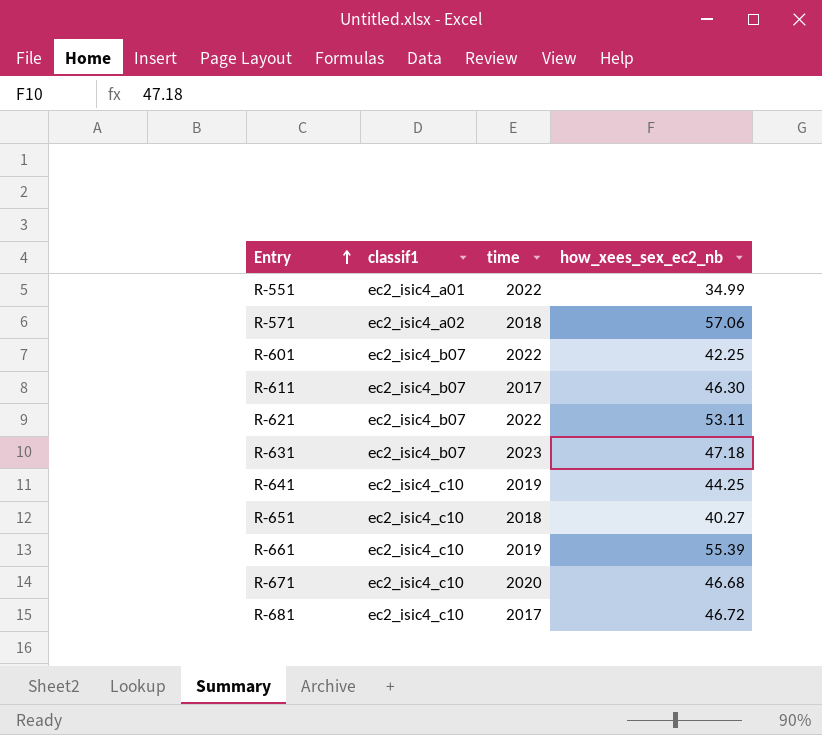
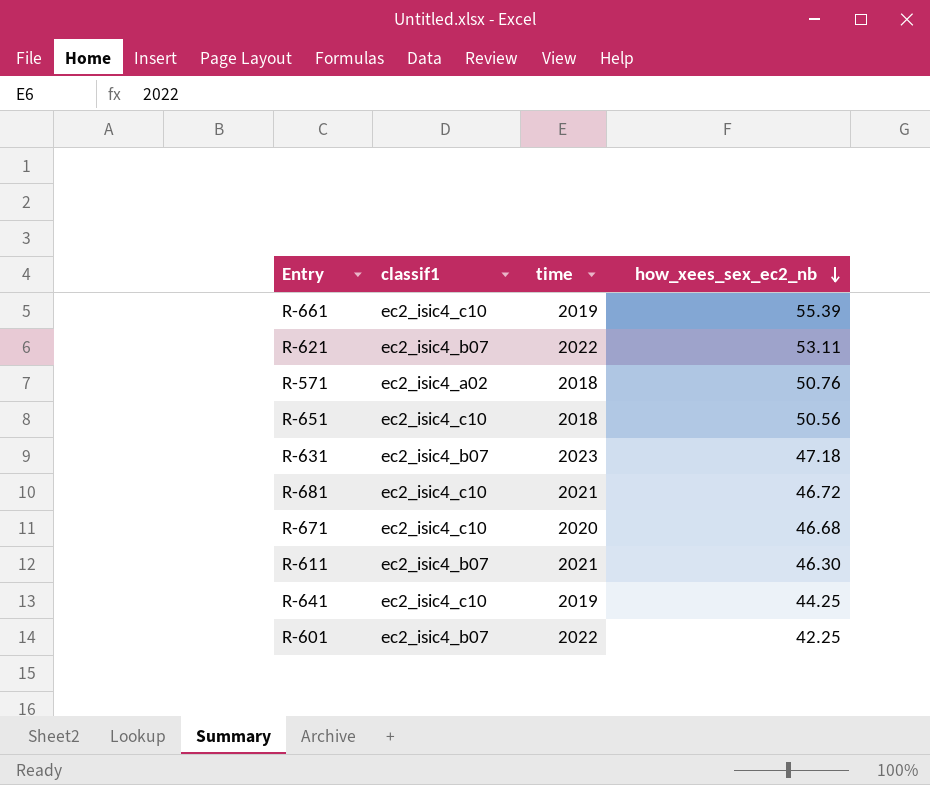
row order: Entry ascending -> how_xees_sex_ec2_nb descending
row R-551: ec2_isic4_a01 | 2022 | 34.99 -> none
R-571 | how_xees_sex_ec2_nb: 57.06 -> 50.76
R-651 | how_xees_sex_ec2_nb: 40.27 -> 50.56
R-681 | time: 2017 -> 2021
R-611 | time: 2017 -> 2021

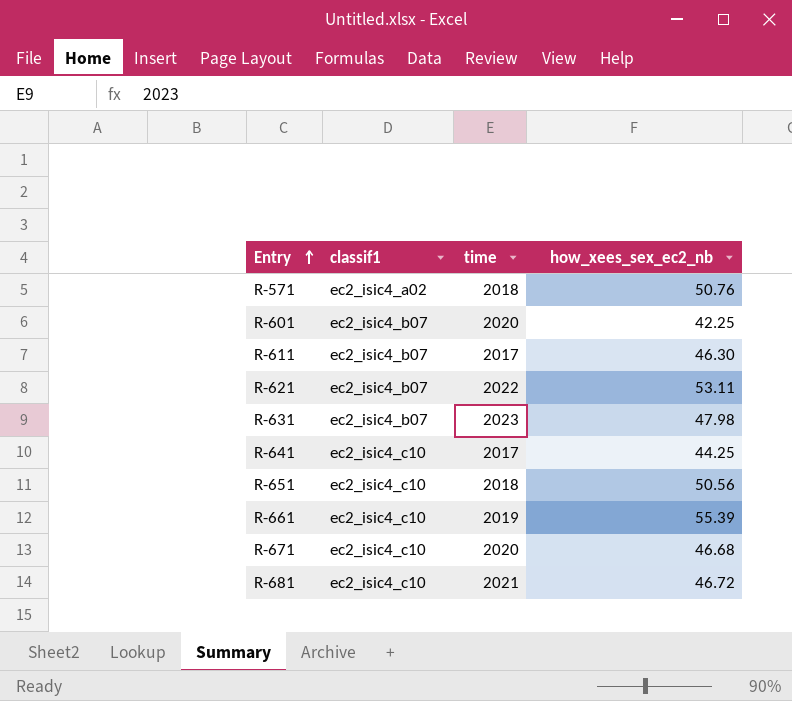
row order: how_xees_sex_ec2_nb descending -> Entry ascending
R-601 | time: 2022 -> 2020
R-611 | time: 2021 -> 2017
R-631 | how_xees_sex_ec2_nb: 47.18 -> 47.98
R-641 | time: 2019 -> 2017

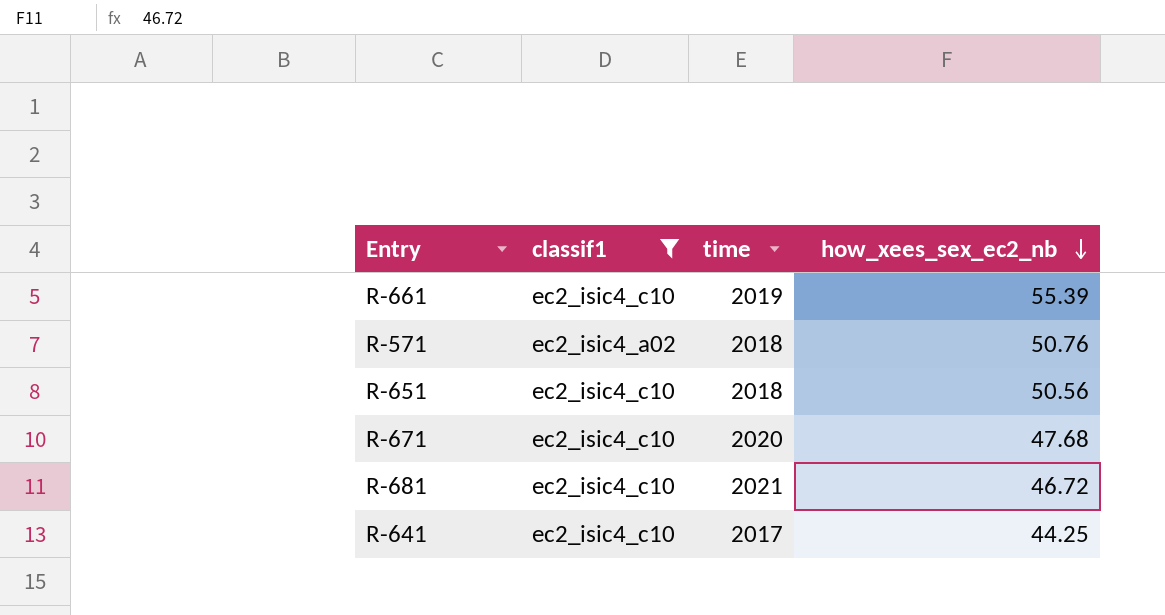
filter: none -> classif1 != ec2_isic4_b07
row order: Entry ascending -> how_xees_sex_ec2_nb descending
R-671 | how_xees_sex_ec2_nb: 46.68 -> 47.68

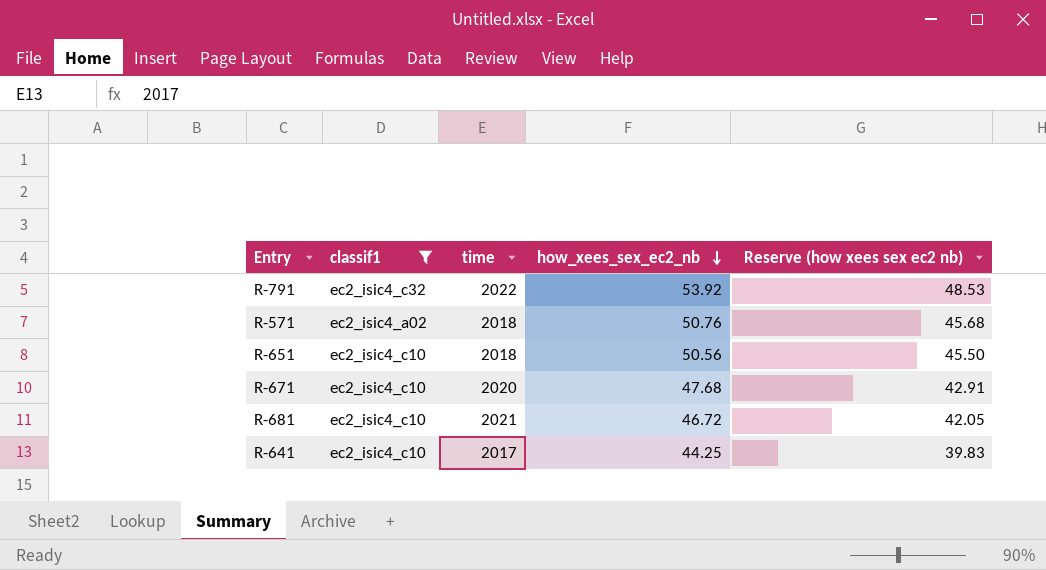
column Reserve (how xees sex ec2 nb) | formula: none -> [how_xees_sex_ec2_nb] * 0.9
row R-661: ec2_isic4_c10 | 2019 | 55.39 -> none
row R-791: none -> ec2_isic4_c32 | 2022 | 53.92 | 48.53

